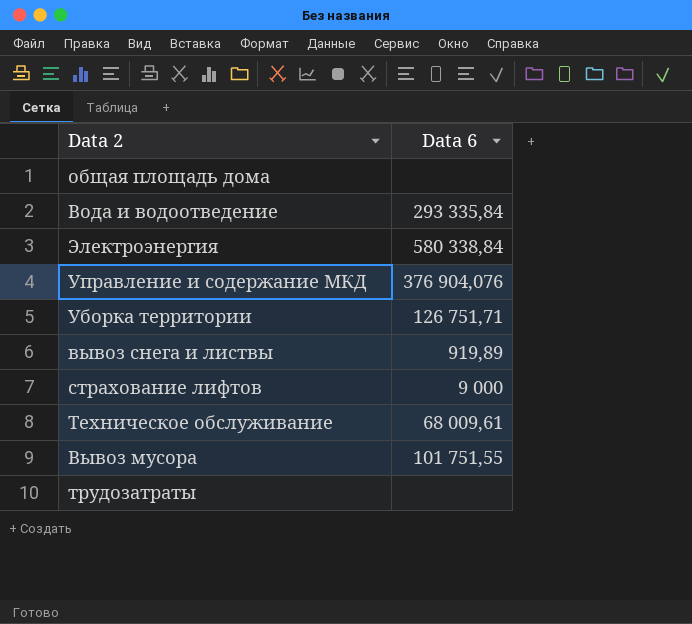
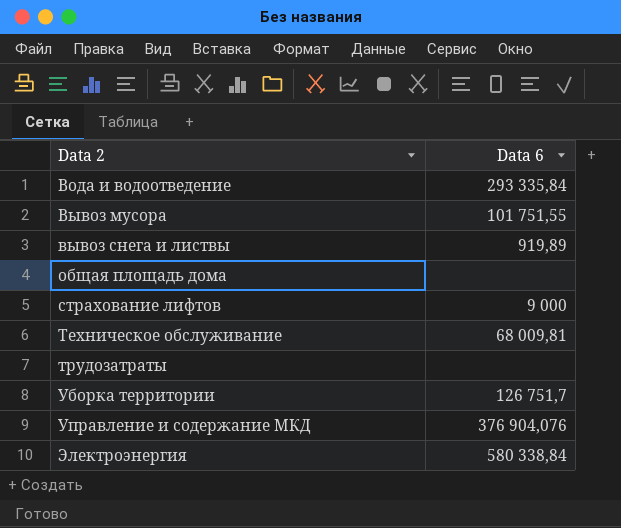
row order: none -> Data 2 ascending
Техническое обслуживание | Data 6: 68 009,61 -> 68 009,81
Уборка территории | Data 6: 126 751,71 -> 126 751,7

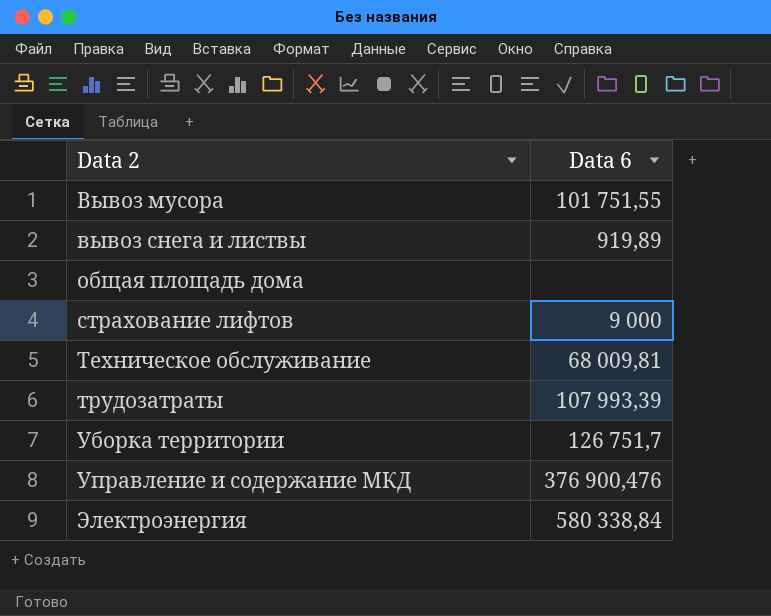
row Вода и водоотведение: 293 335,84 -> none
трудозатраты | Data 6: none -> 107 993,39
Управление и содержание МКД | Data 6: 376 904,076 -> 376 900,476

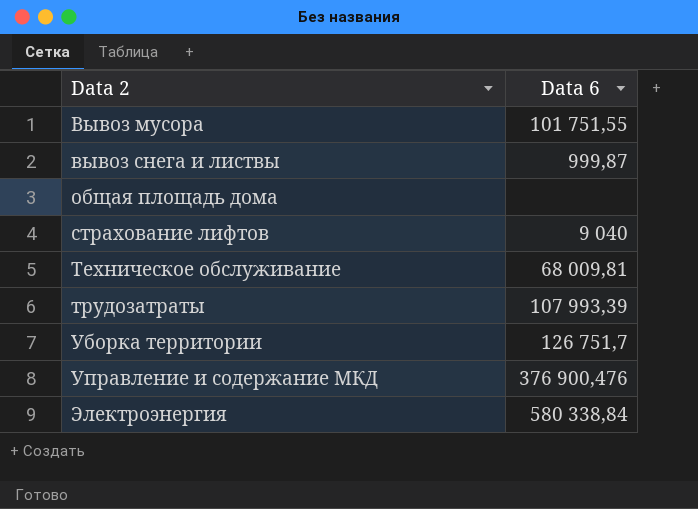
вывоз снега и листвы | Data 6: 919,89 -> 999,87
страхование лифтов | Data 6: 9 000 -> 9 040

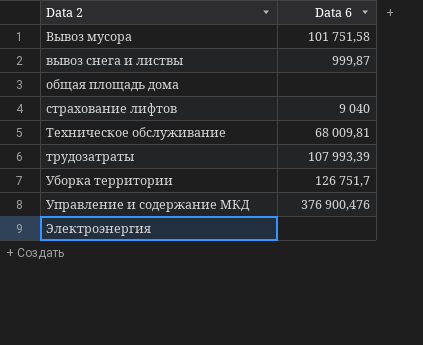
Вывоз мусора | Data 6: 101 751,55 -> 101 751,58
Электроэнергия | Data 6: 580 338,84 -> none

